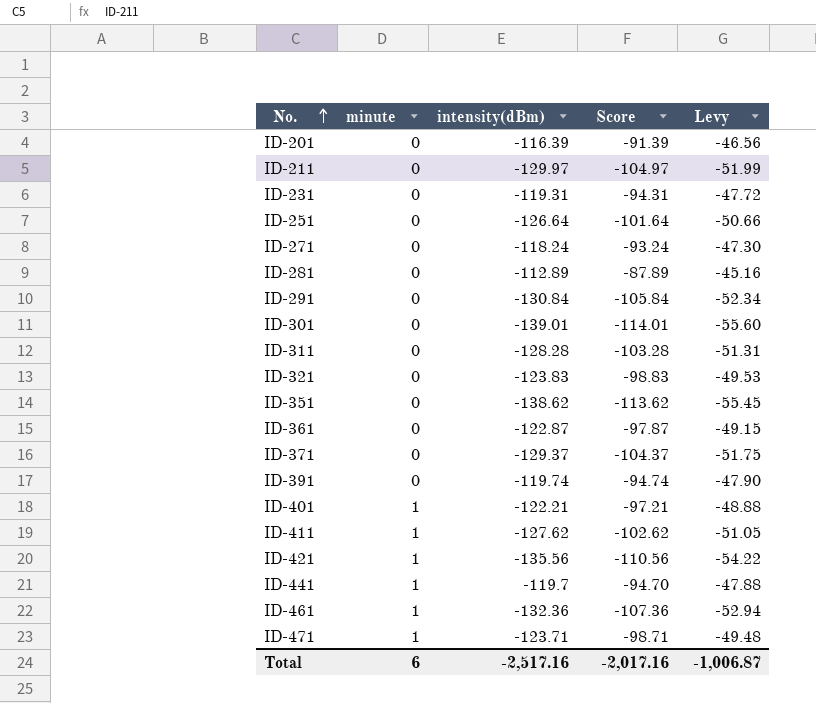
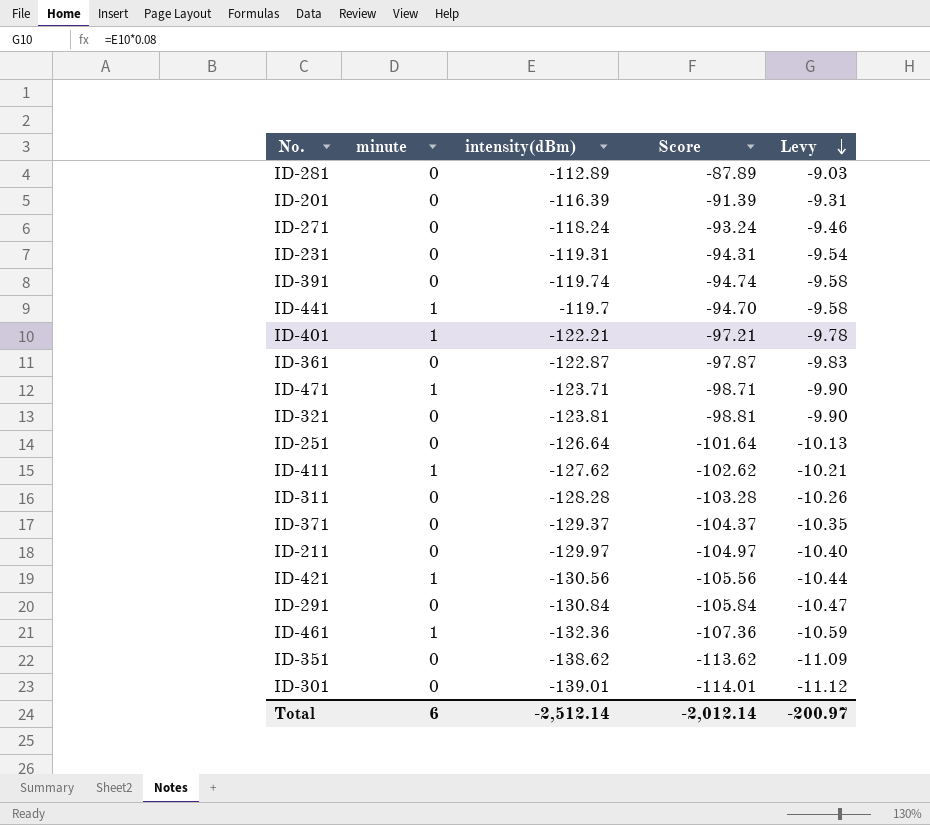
row order: No. ascending -> Levy descending
column Levy | formula: [intensity(dBm)] * 0.4 -> [intensity(dBm)] * 0.08
ID-321 | intensity(dBm): -123.83 -> -123.81
ID-321 | Score: -98.83 -> -98.81
ID-421 | intensity(dBm): -135.56 -> -130.56
ID-421 | Score: -110.56 -> -105.56
Total | intensity(dBm): -2,517.16 -> -2,512.14
Total | Score: -2,017.16 -> -2,012.14
Total | Levy: -1,006.87 -> -200.97

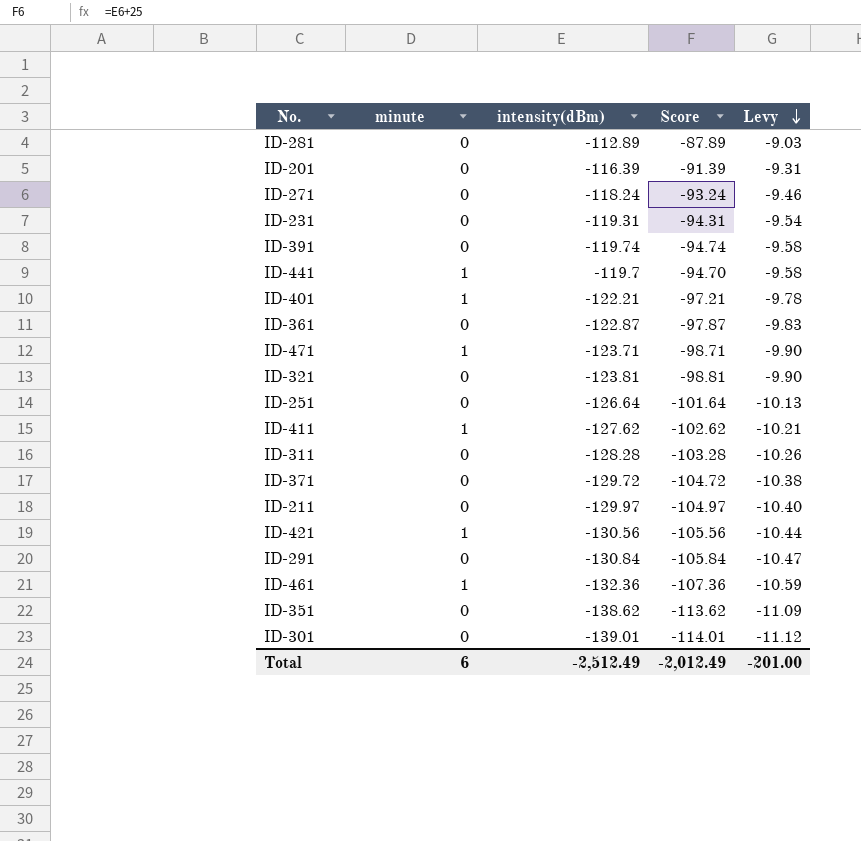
ID-371 | intensity(dBm): -129.37 -> -129.72
ID-371 | Score: -104.37 -> -104.72
ID-371 | Levy: -10.35 -> -10.38
Total | intensity(dBm): -2,512.14 -> -2,512.49
Total | Score: -2,012.14 -> -2,012.49
Total | Levy: -200.97 -> -201.00

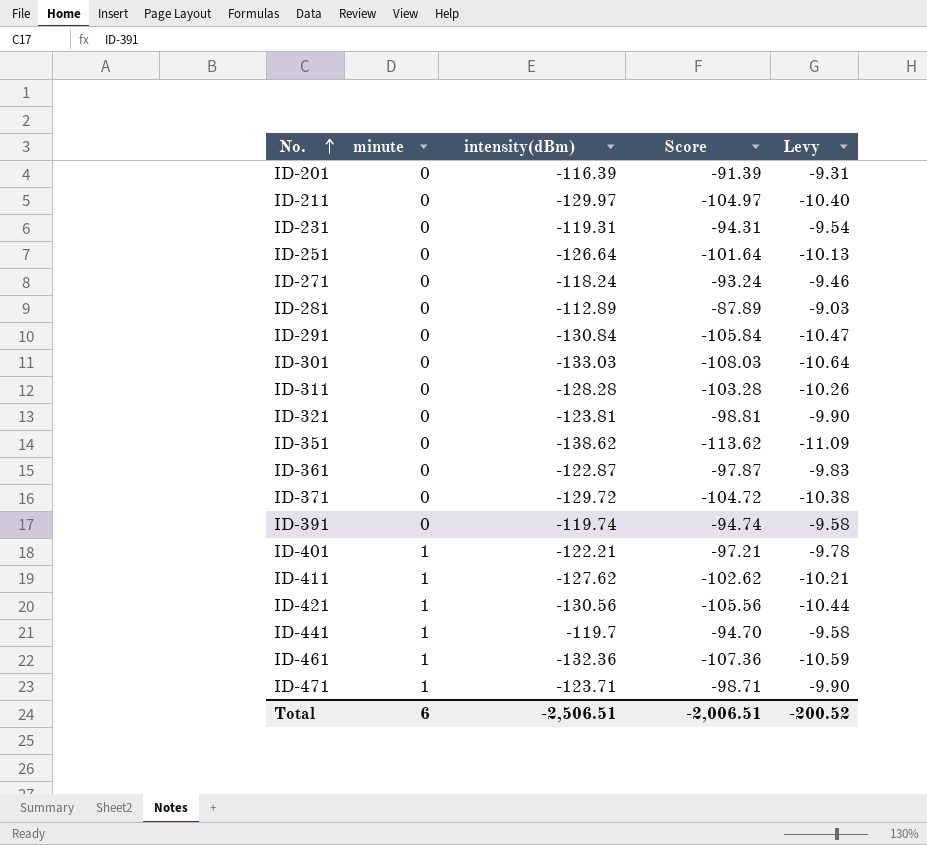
row order: Levy descending -> No. ascending
ID-301 | intensity(dBm): -139.01 -> -133.03
ID-301 | Score: -114.01 -> -108.03
ID-301 | Levy: -11.12 -> -10.64
Total | intensity(dBm): -2,512.49 -> -2,506.51
Total | Score: -2,012.49 -> -2,006.51
Total | Levy: -201.00 -> -200.52

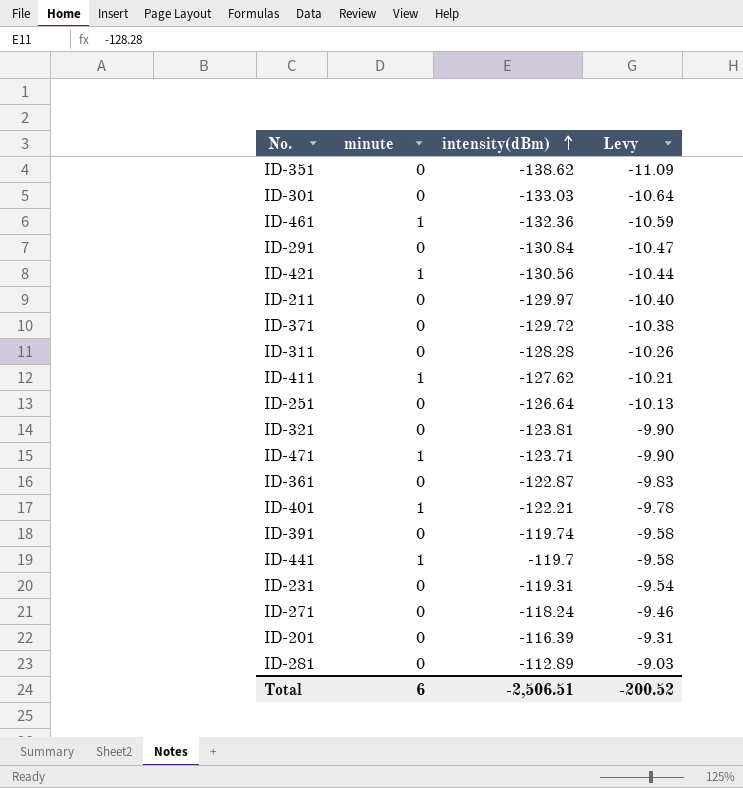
row order: No. ascending -> intensity(dBm) ascending
column Score | formula: [intensity(dBm)] + 25 -> none

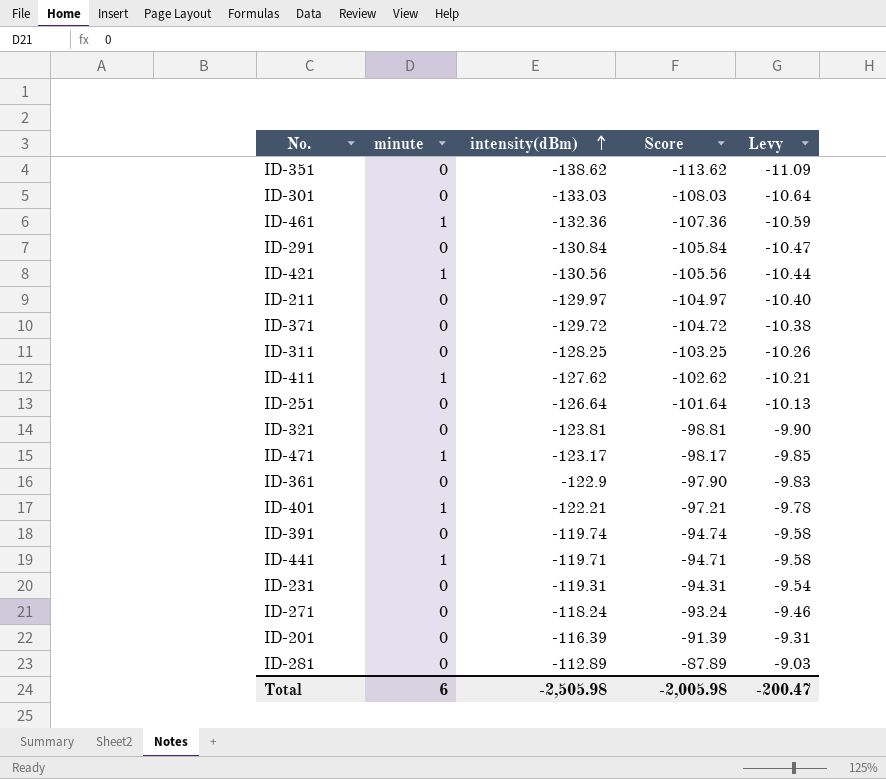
column Score | formula: none -> [intensity(dBm)] + 25
ID-311 | intensity(dBm): -128.28 -> -128.25
ID-471 | intensity(dBm): -123.71 -> -123.17
ID-471 | Levy: -9.90 -> -9.85
ID-361 | intensity(dBm): -122.87 -> -122.9
ID-441 | intensity(dBm): -119.7 -> -119.71
Total | intensity(dBm): -2,506.51 -> -2,505.98
Total | Levy: -200.52 -> -200.47

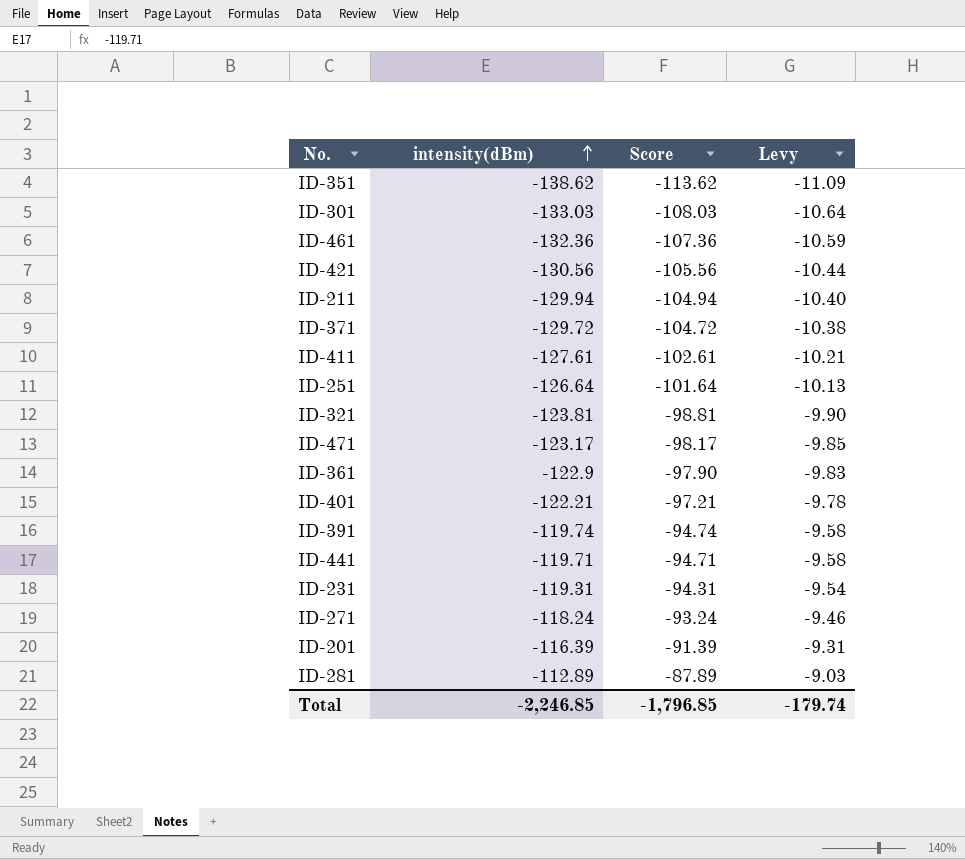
column minute | position: 2 -> none
row ID-291: 0 | -130.84 | -105.84 | -10.47 -> none
row ID-311: 0 | -128.25 | -103.25 | -10.26 -> none
ID-211 | intensity(dBm): -129.97 -> -129.94
ID-211 | Score: -104.97 -> -104.94
ID-411 | intensity(dBm): -127.62 -> -127.61
ID-411 | Score: -102.62 -> -102.61
Total | intensity(dBm): -2,505.98 -> -2,246.85
Total | Score: -2,005.98 -> -1,796.85
Total | Levy: -200.47 -> -179.74

